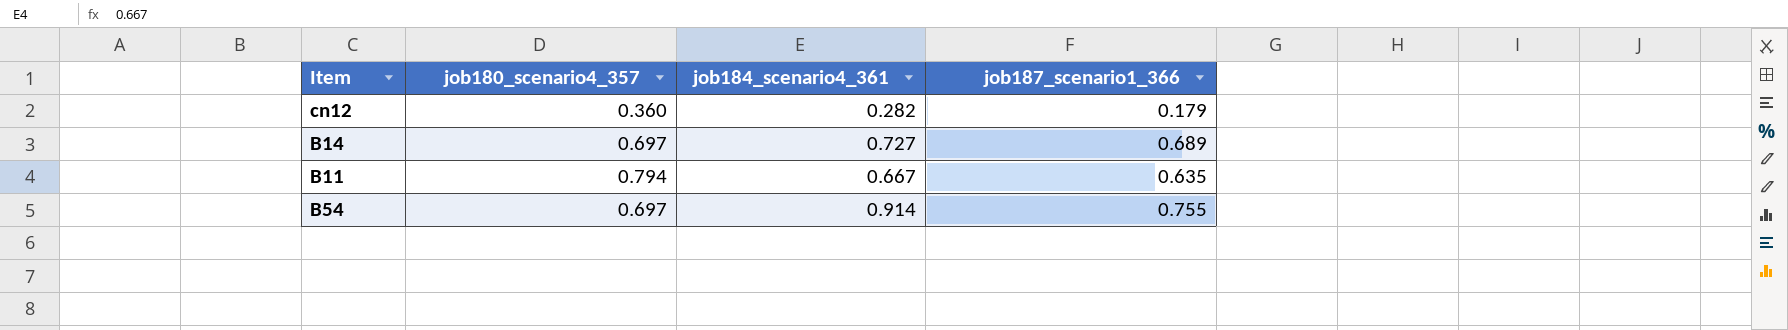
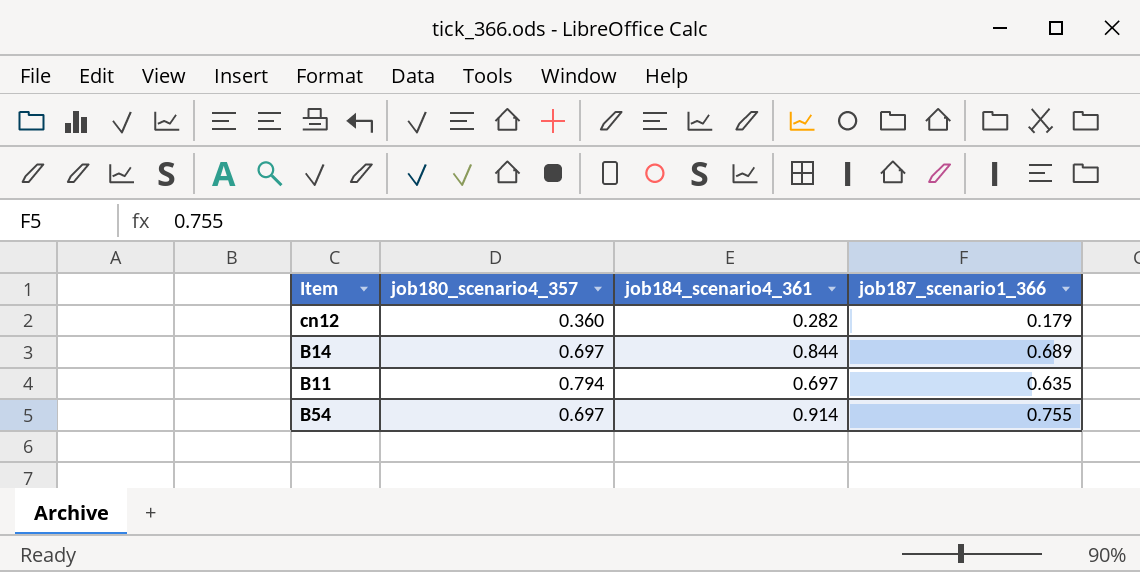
B14 | job184_scenario4_361: 0.727 -> 0.844
B11 | job184_scenario4_361: 0.667 -> 0.697

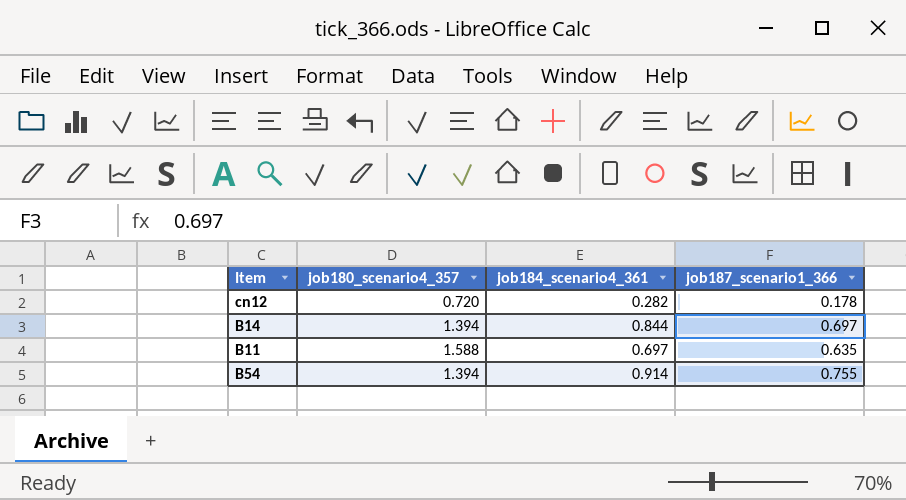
cn12 | job180_scenario4_357: 0.360 -> 0.720
cn12 | job187_scenario1_366: 0.179 -> 0.178
B14 | job180_scenario4_357: 0.697 -> 1.394
B14 | job187_scenario1_366: 0.689 -> 0.697
B11 | job180_scenario4_357: 0.794 -> 1.588
B54 | job180_scenario4_357: 0.697 -> 1.394

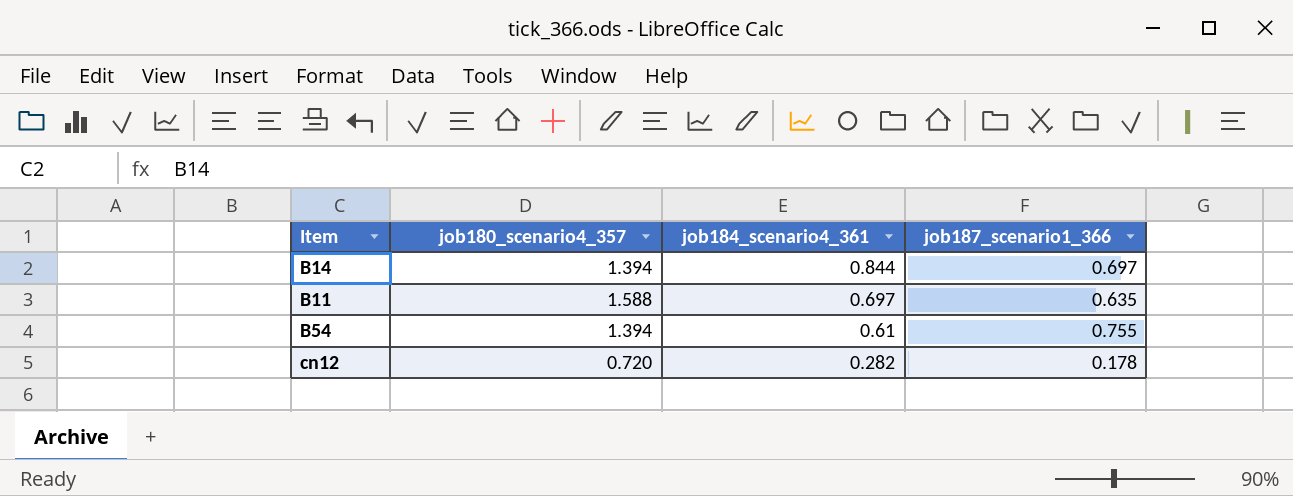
row order: none -> job184_scenario4_361 descending
B54 | job184_scenario4_361: 0.914 -> 0.61

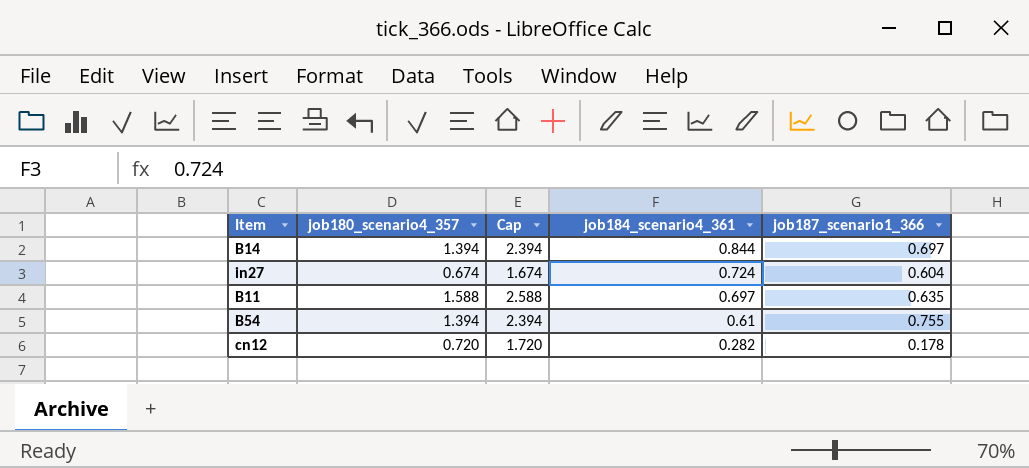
column Cap | formula: none -> [job180_scenario4_357] + 1
row in27: none -> 0.674 | 1.674 | 0.724 | 0.604

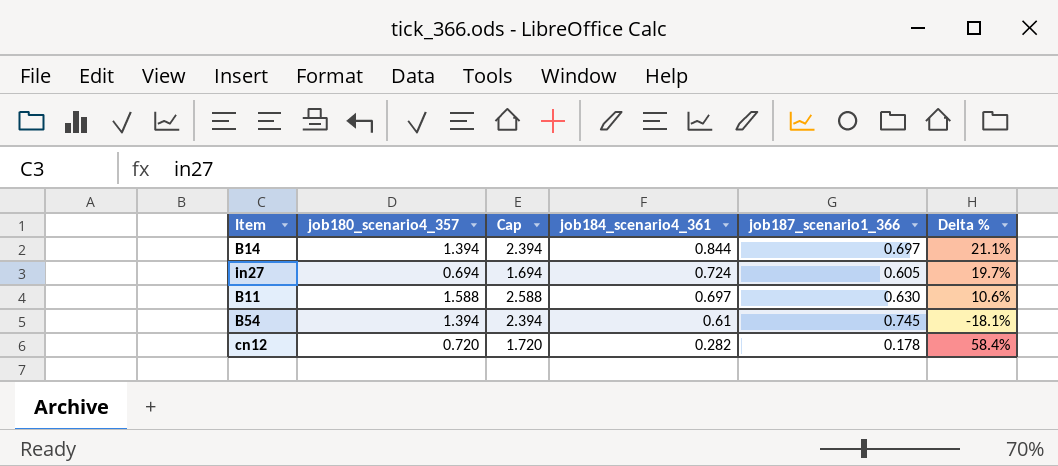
column Delta % | formula: none -> ([job184_scenario4_361] - [job187_scenario1_366]) / [job187_scenario1_366]
in27 | job180_scenario4_357: 0.674 -> 0.694
in27 | Cap: 1.674 -> 1.694
in27 | job187_scenario1_366: 0.604 -> 0.605
B11 | job187_scenario1_366: 0.635 -> 0.630
B54 | job187_scenario1_366: 0.755 -> 0.745

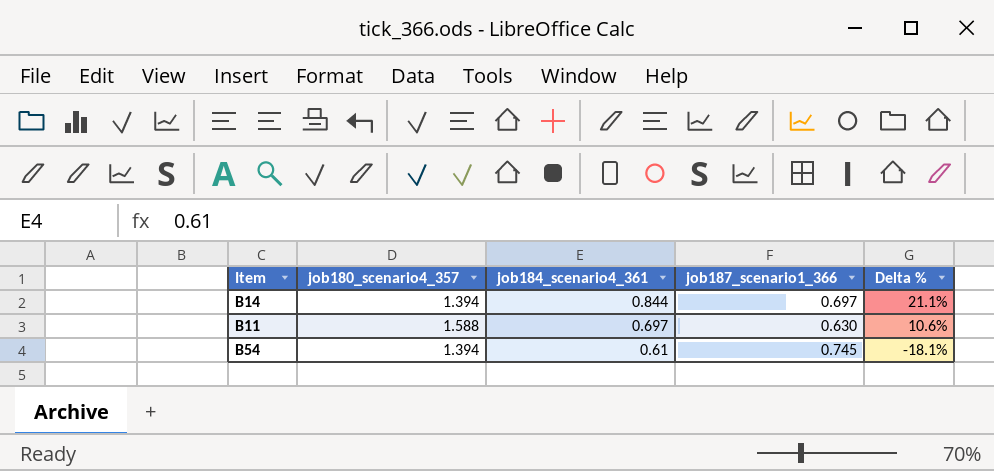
column Cap | formula: [job180_scenario4_357] + 1 -> none
row in27: 0.694 | 1.694 | 0.724 | 0.605 | 19.7% -> none
row cn12: 0.720 | 1.720 | 0.282 | 0.178 | 58.4% -> none

